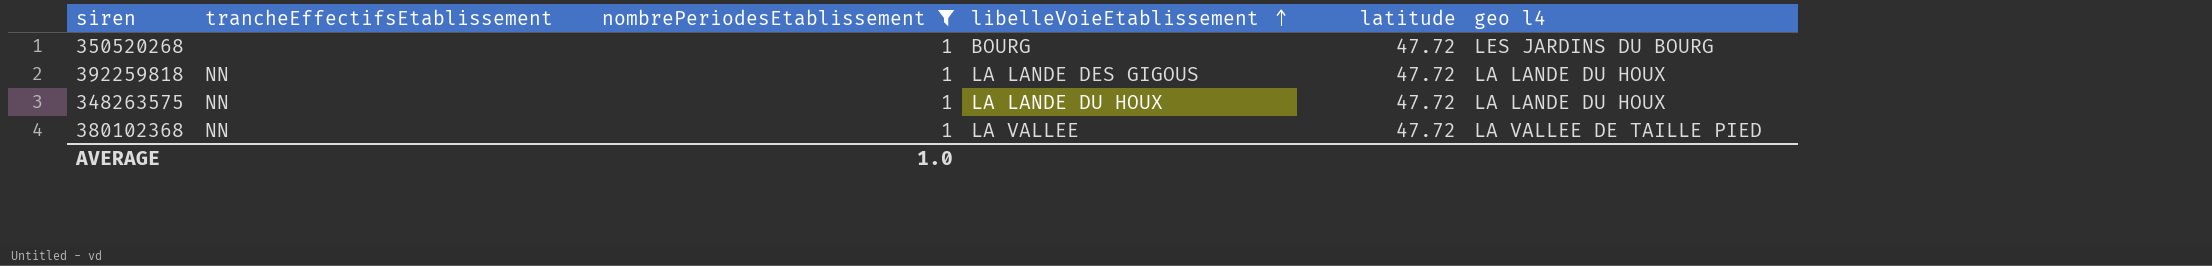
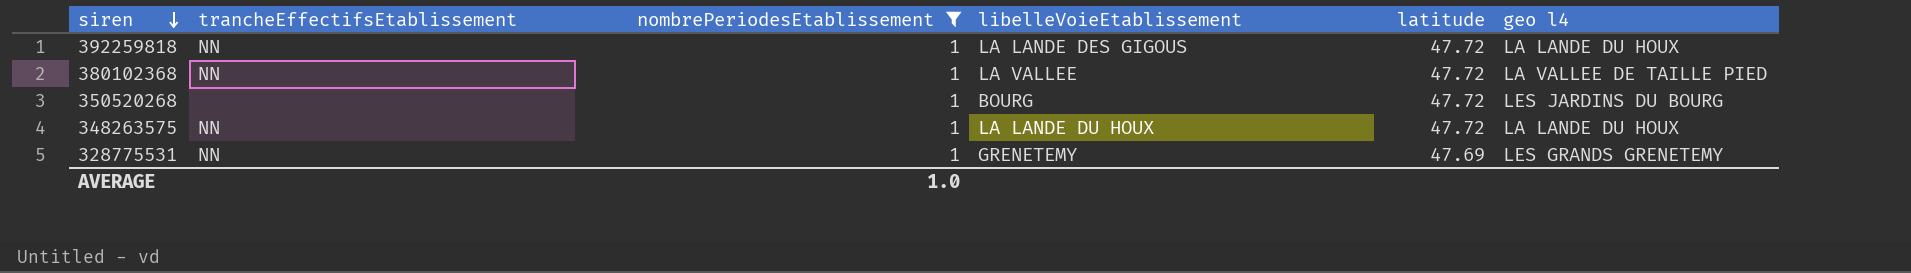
row order: libelleVoieEtablissement ascending -> siren descending
row 328775531: none -> NN | 1 | GRENETEMY | 47.69 | LES GRANDS GRENETEMY

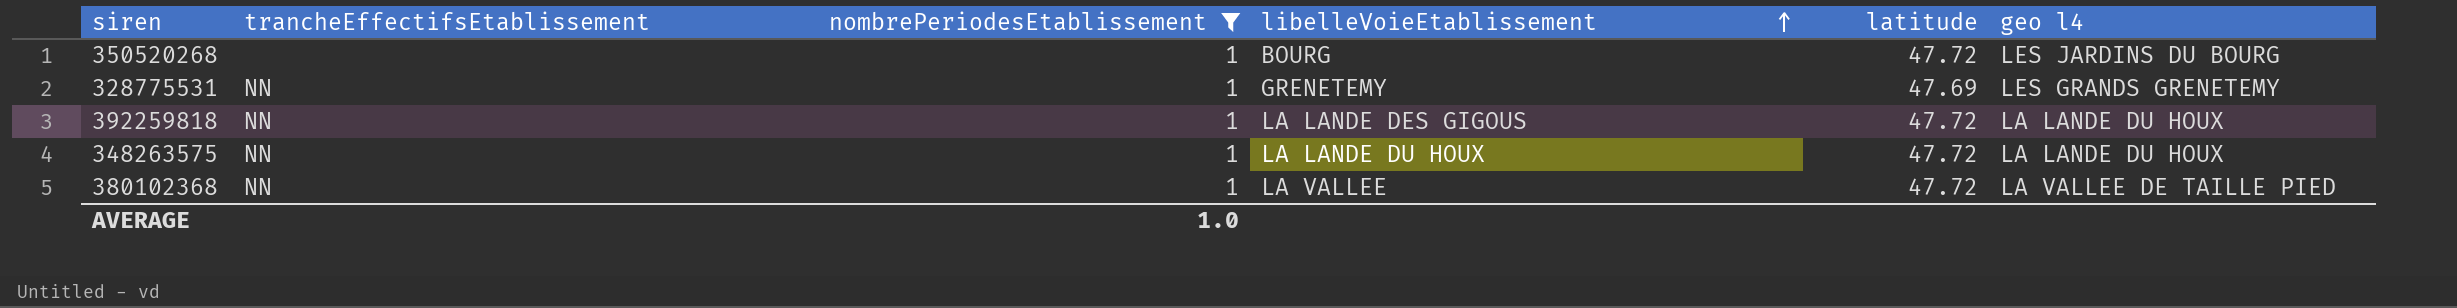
row order: siren descending -> libelleVoieEtablissement ascending

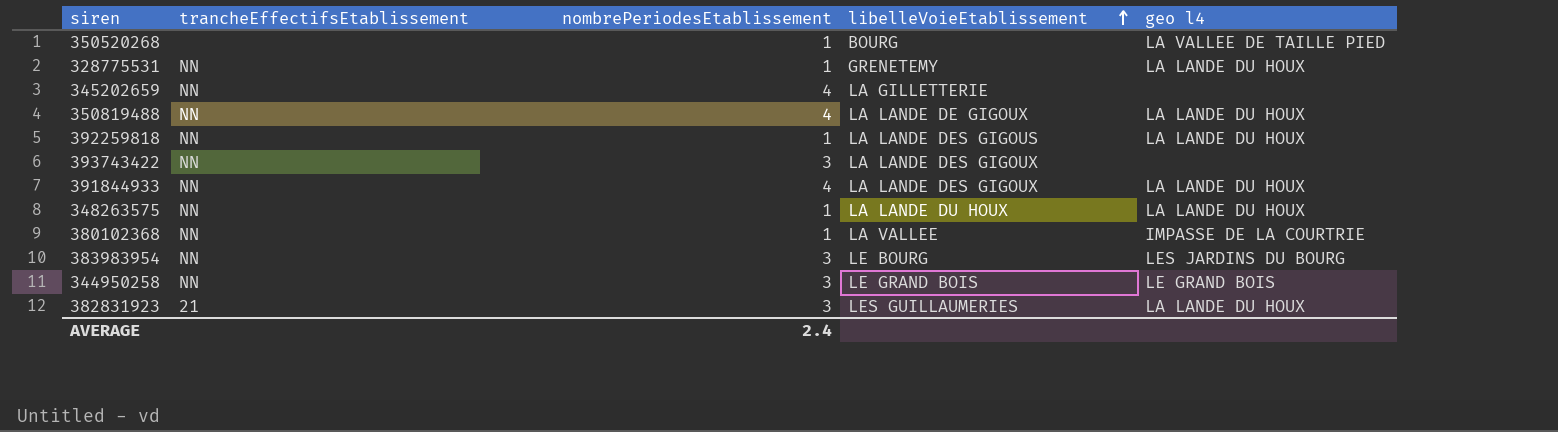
filter: nombrePeriodesEtablissement = 1 -> none
column latitude | position: 5 -> none
350520268 | geo l4: LES JARDINS DU BOURG -> LA VALLEE DE TAILLE PIED
328775531 | geo l4: LES GRANDS GRENETEMY -> LA LANDE DU HOUX
380102368 | geo l4: LA VALLEE DE TAILLE PIED -> IMPASSE DE LA COURTRIE
AVERAGE | nombrePeriodesEtablissement: 1.0 -> 2.4

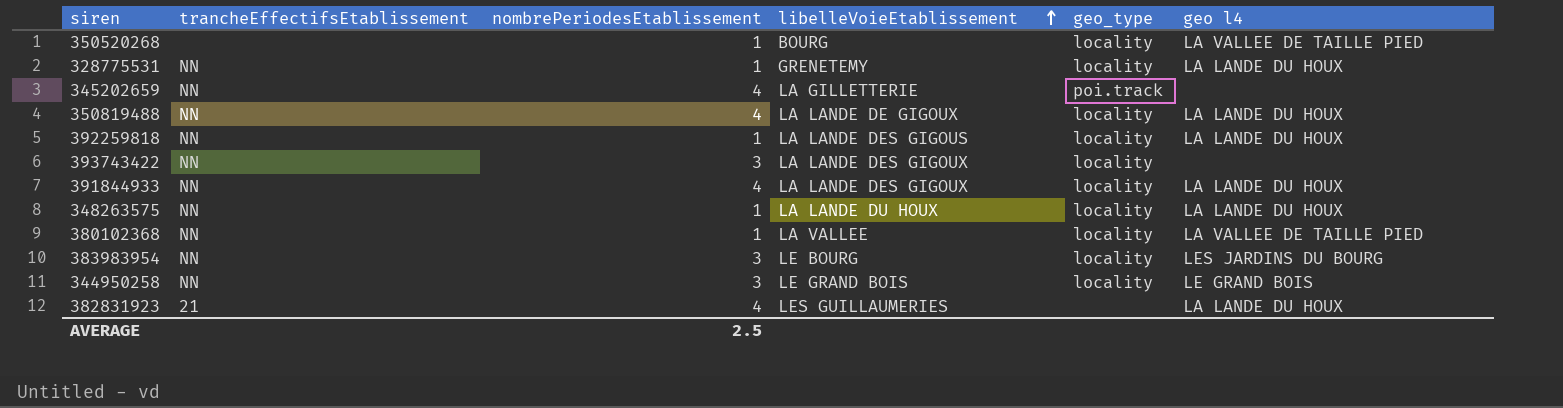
column geo_type | position: none -> 5
380102368 | geo l4: IMPASSE DE LA COURTRIE -> LA VALLEE DE TAILLE PIED
382831923 | nombrePeriodesEtablissement: 3 -> 4
AVERAGE | nombrePeriodesEtablissement: 2.4 -> 2.5

